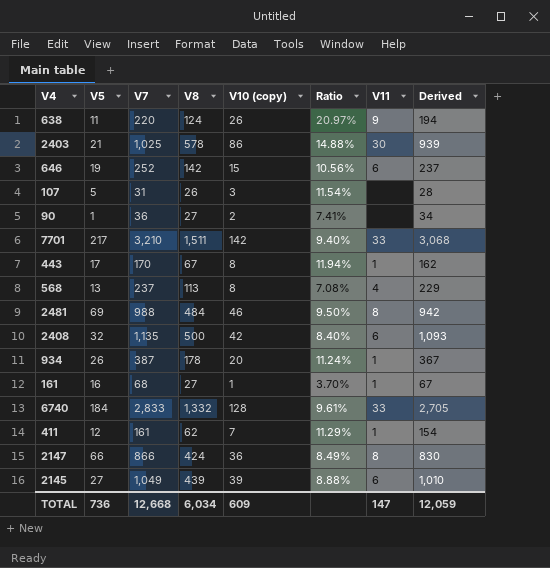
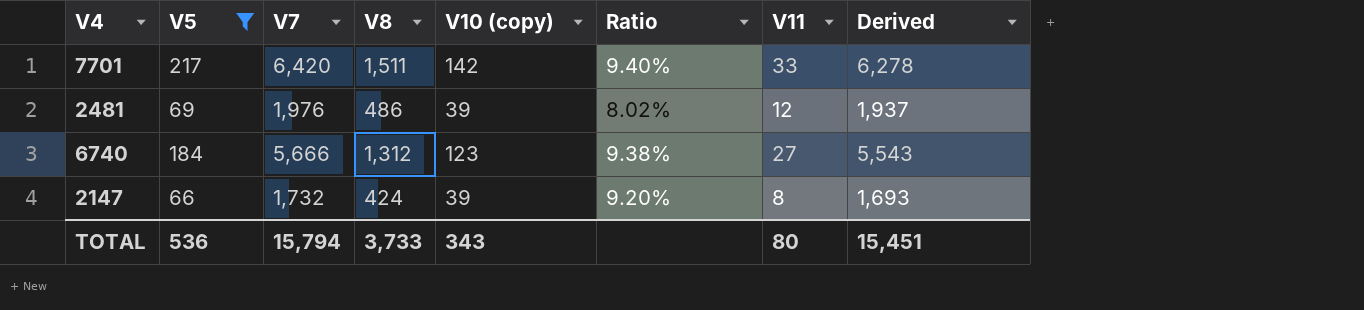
filter: none -> V5 >= 66
7701 | V7: 3,210 -> 6,420
7701 | Derived: 3,068 -> 6,278
2481 | V7: 988 -> 1,976
2481 | V8: 484 -> 486
2481 | V10 (copy): 46 -> 39
2481 | Ratio: 9.50% -> 8.02%
2481 | V11: 8 -> 12
2481 | Derived: 942 -> 1,937
6740 | V7: 2,833 -> 5,666
6740 | V8: 1,332 -> 1,312
6740 | V10 (copy): 128 -> 123
6740 | Ratio: 9.61% -> 9.38%
6740 | V11: 33 -> 27
6740 | Derived: 2,705 -> 5,543
2147 | V7: 866 -> 1,732
2147 | V10 (copy): 36 -> 39
2147 | Ratio: 8.49% -> 9.20%
2147 | Derived: 830 -> 1,693
TOTAL | V5: 736 -> 536
TOTAL | V7: 12,668 -> 15,794
TOTAL | V8: 6,034 -> 3,733
TOTAL | V10 (copy): 609 -> 343
TOTAL | V11: 147 -> 80
TOTAL | Derived: 12,059 -> 15,451

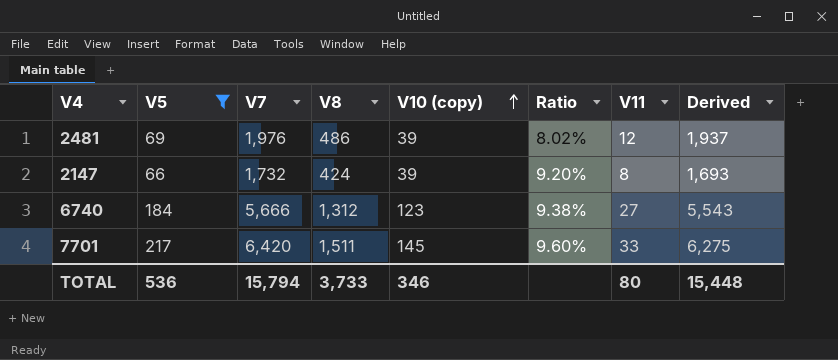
row order: none -> V10 (copy) ascending
7701 | V10 (copy): 142 -> 145
7701 | Ratio: 9.40% -> 9.60%
7701 | Derived: 6,278 -> 6,275
TOTAL | V10 (copy): 343 -> 346
TOTAL | Derived: 15,451 -> 15,448

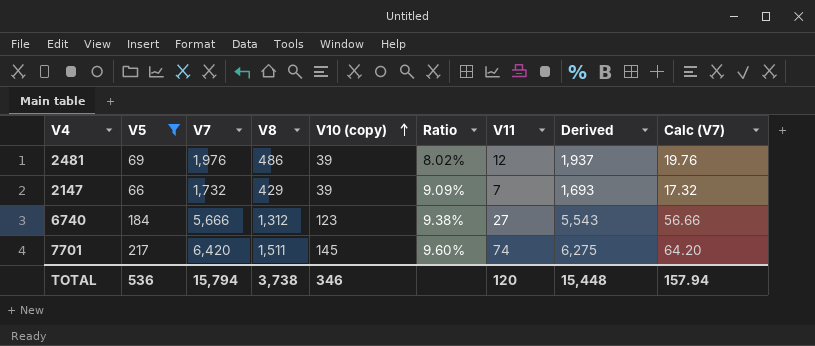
column Calc (V7) | formula: none -> [V7] * 0.01
2147 | V8: 424 -> 429
2147 | Ratio: 9.20% -> 9.09%
2147 | V11: 8 -> 7
7701 | V11: 33 -> 74
TOTAL | V8: 3,733 -> 3,738
TOTAL | V11: 80 -> 120

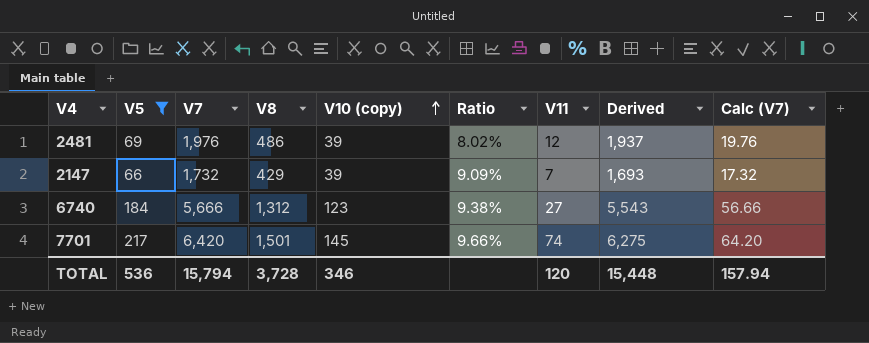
7701 | V8: 1,511 -> 1,501
7701 | Ratio: 9.60% -> 9.66%
TOTAL | V8: 3,738 -> 3,728

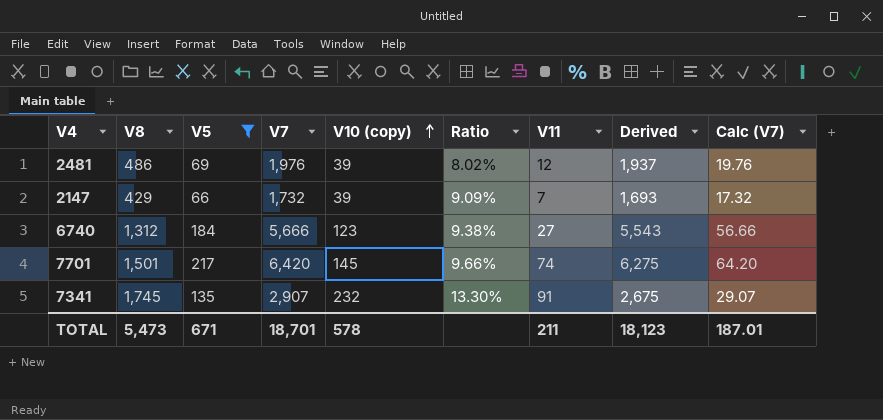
column V8 | position: 4 -> 2
row 7341: none -> 1,745 | 135 | 2,907 | 232 | 13.30% | 91 | 2,675 | 29.07
TOTAL | V8: 3,728 -> 5,473
TOTAL | V5: 536 -> 671
TOTAL | V7: 15,794 -> 18,701
TOTAL | V10 (copy): 346 -> 578
TOTAL | V11: 120 -> 211
TOTAL | Derived: 15,448 -> 18,123
TOTAL | Calc (V7): 157.94 -> 187.01

